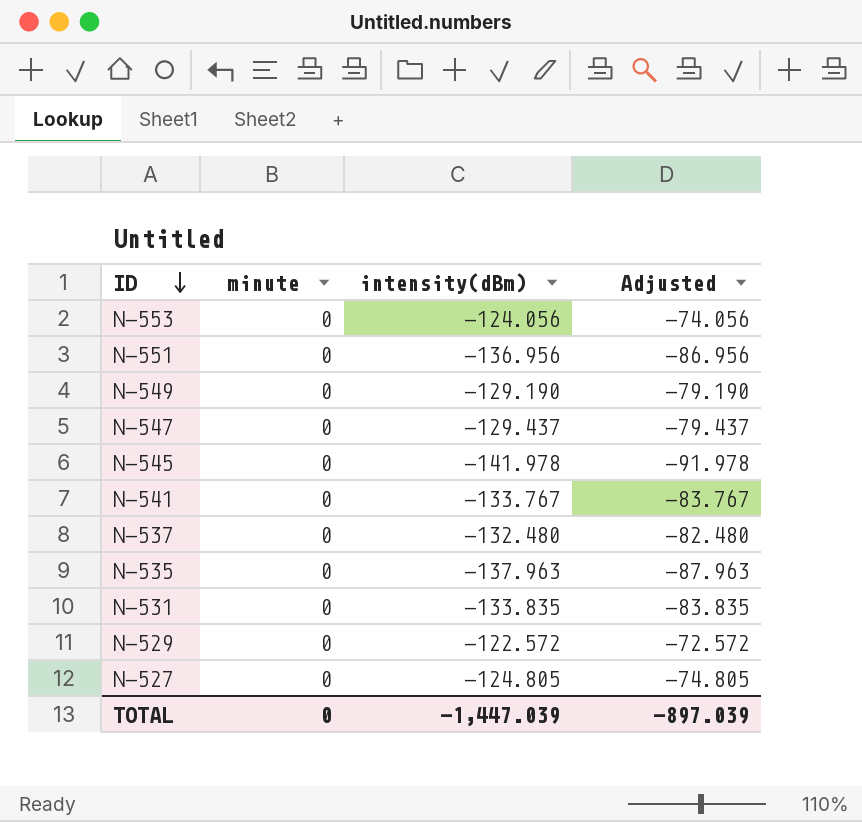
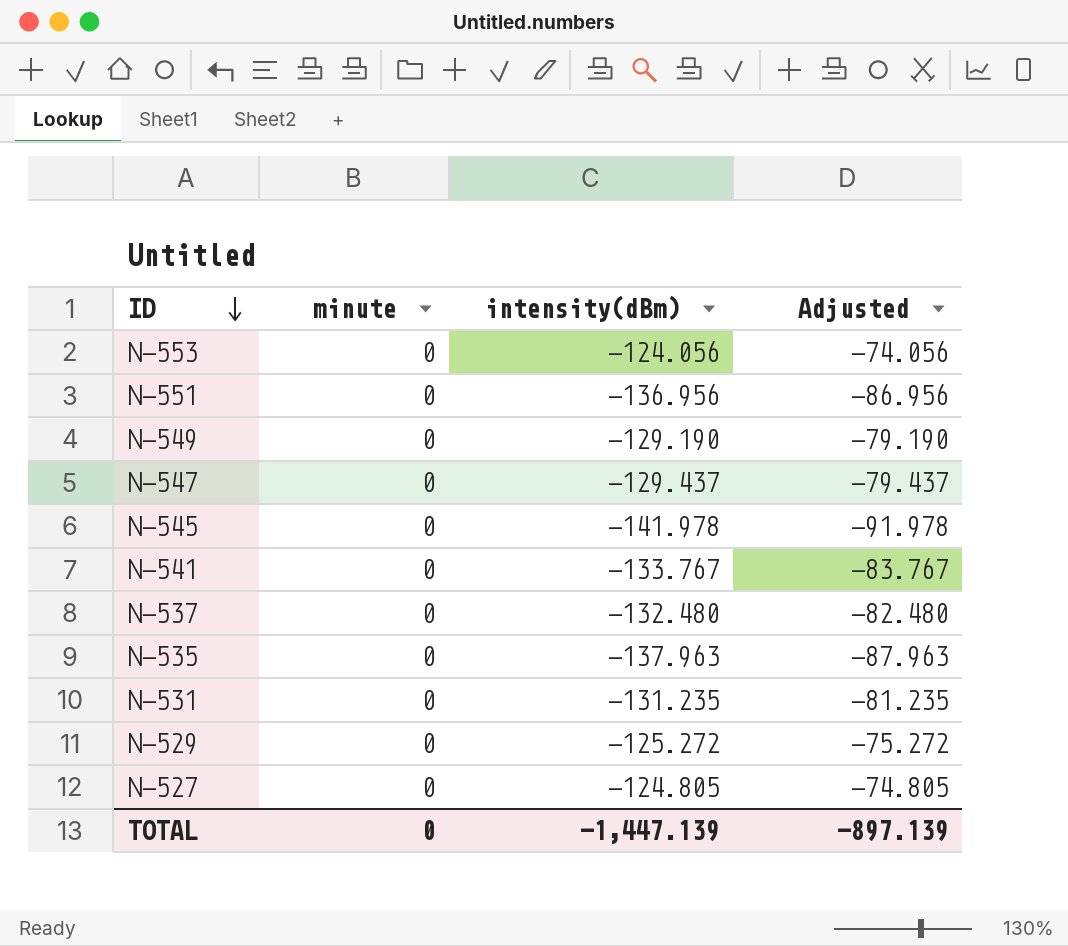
N-531 | intensity(dBm): -133.835 -> -131.235
N-531 | Adjusted: -83.835 -> -81.235
N-529 | intensity(dBm): -122.572 -> -125.272
N-529 | Adjusted: -72.572 -> -75.272
TOTAL | intensity(dBm): -1,447.039 -> -1,447.139
TOTAL | Adjusted: -897.039 -> -897.139

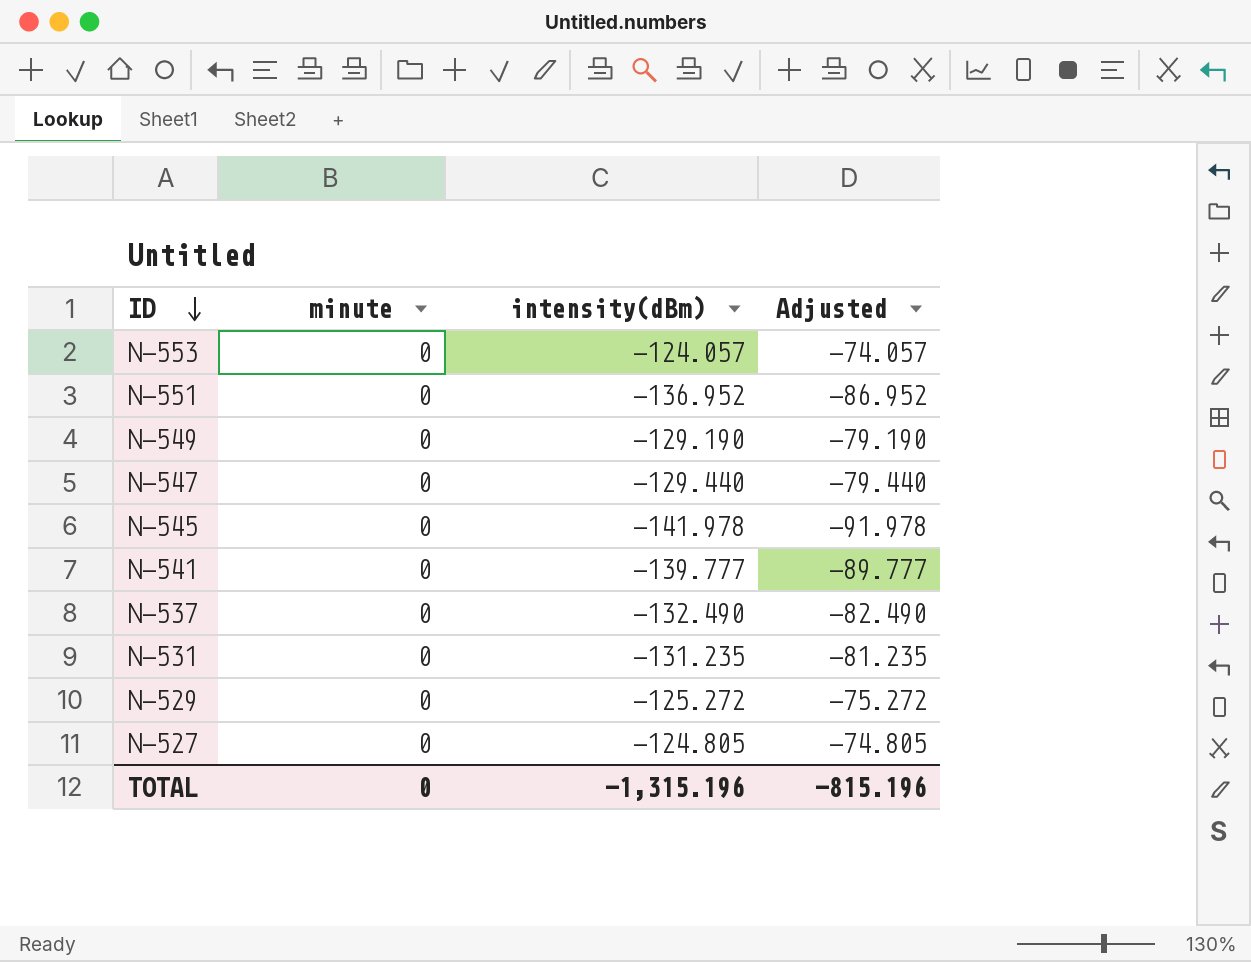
row N-535: 0 | -137.963 | -87.963 -> none
N-553 | intensity(dBm): -124.056 -> -124.057
N-553 | Adjusted: -74.056 -> -74.057
N-551 | intensity(dBm): -136.956 -> -136.952
N-551 | Adjusted: -86.956 -> -86.952
N-547 | intensity(dBm): -129.437 -> -129.440
N-547 | Adjusted: -79.437 -> -79.440
N-541 | intensity(dBm): -133.767 -> -139.777
N-541 | Adjusted: -83.767 -> -89.777
N-537 | intensity(dBm): -132.480 -> -132.490
N-537 | Adjusted: -82.480 -> -82.490
TOTAL | intensity(dBm): -1,447.139 -> -1,315.196
TOTAL | Adjusted: -897.139 -> -815.196

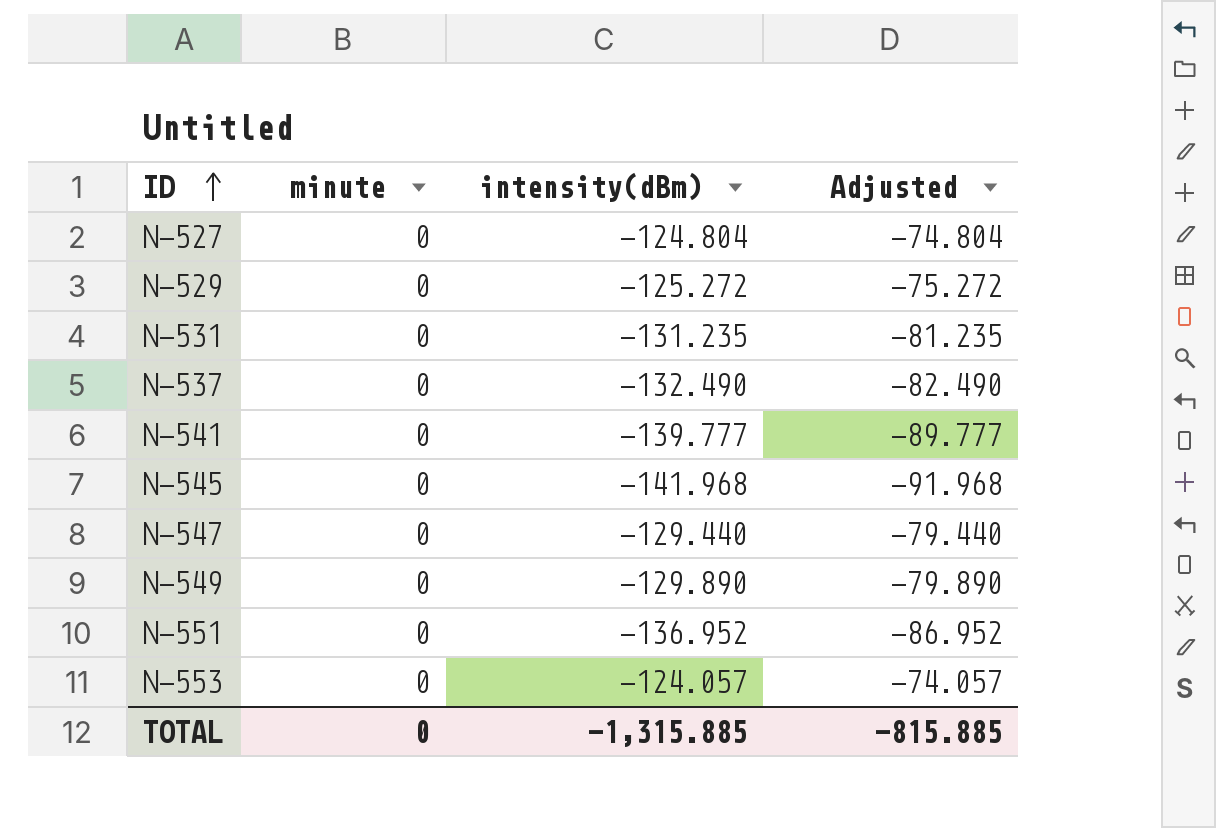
row order: ID descending -> ID ascending
N-527 | intensity(dBm): -124.805 -> -124.804
N-527 | Adjusted: -74.805 -> -74.804
N-545 | intensity(dBm): -141.978 -> -141.968
N-545 | Adjusted: -91.978 -> -91.968
N-549 | intensity(dBm): -129.190 -> -129.890
N-549 | Adjusted: -79.190 -> -79.890
TOTAL | intensity(dBm): -1,315.196 -> -1,315.885
TOTAL | Adjusted: -815.196 -> -815.885

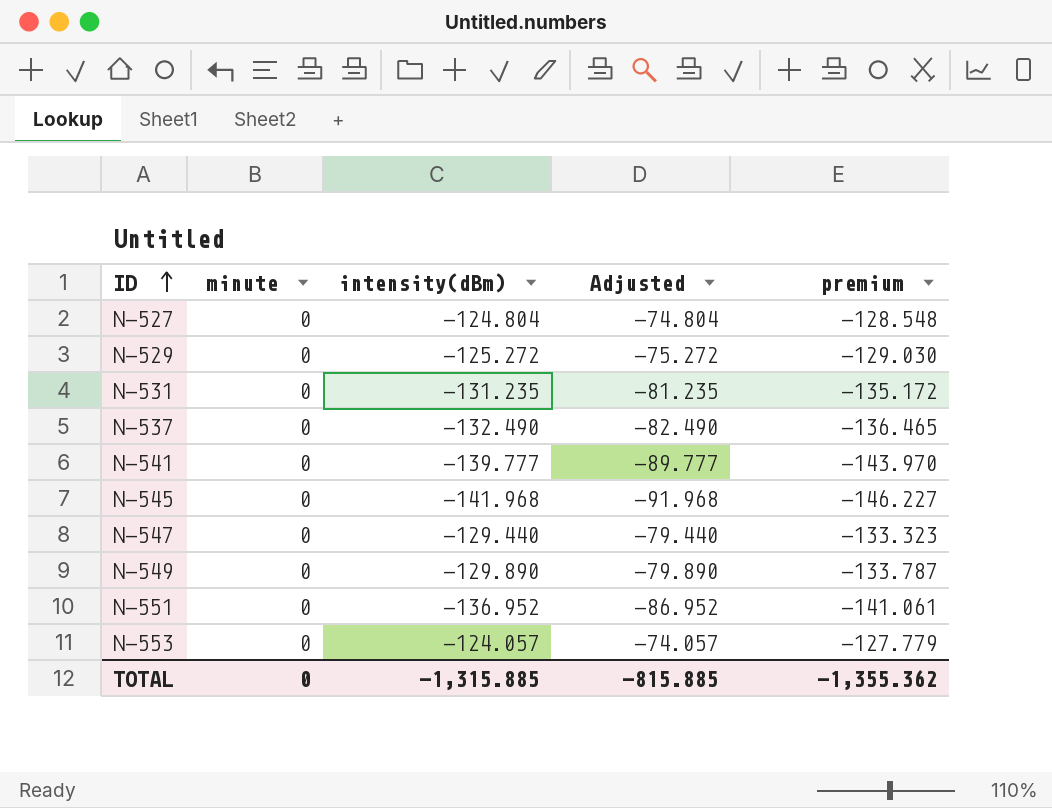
column premium | formula: none -> [intensity(dBm)] * 1.03

